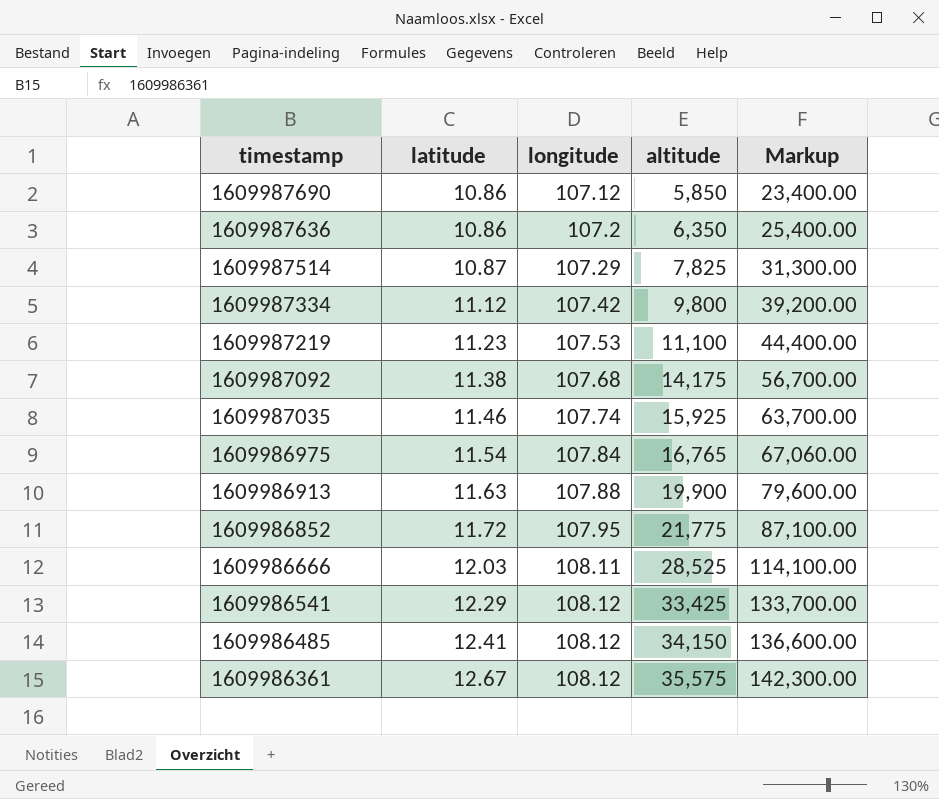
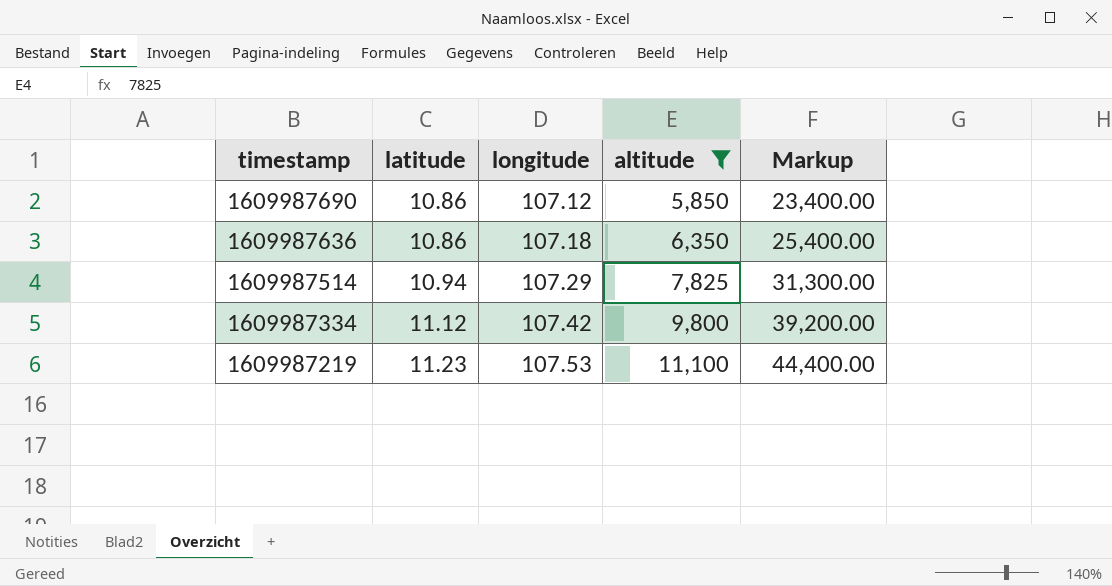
filter: none -> altitude <= 11,100
1609987636 | longitude: 107.2 -> 107.18
1609987514 | latitude: 10.87 -> 10.94

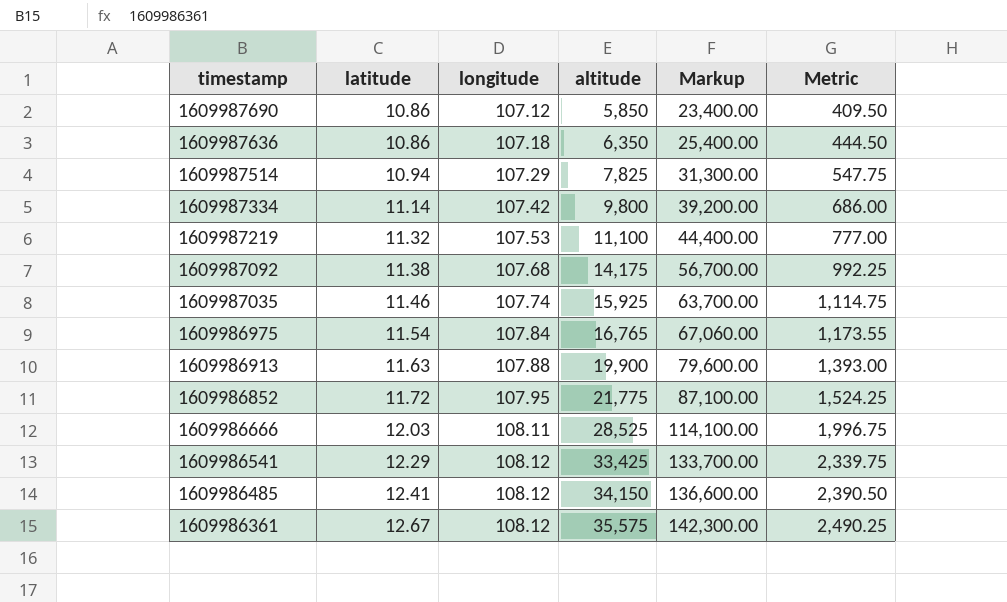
filter: altitude <= 11,100 -> none
column Metric | formula: none -> [altitude] * 0.07
1609987334 | latitude: 11.12 -> 11.14
1609987219 | latitude: 11.23 -> 11.32

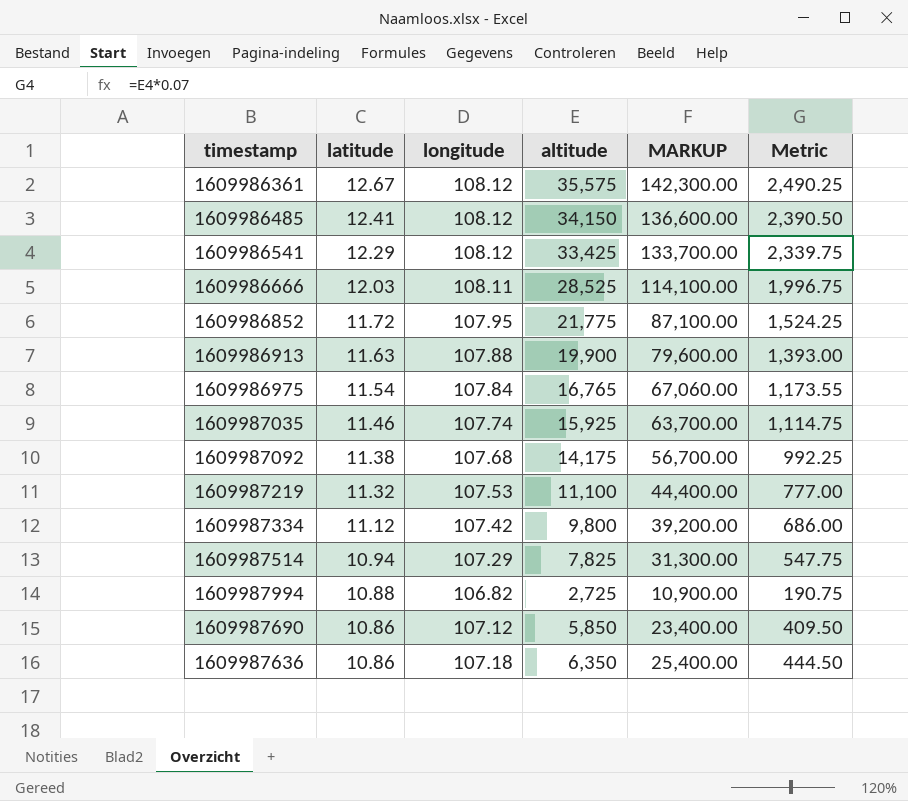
row order: timestamp descending -> latitude descending
column name: Markup -> MARKUP
1609987334 | latitude: 11.14 -> 11.12
row 1609987994: none -> 10.88 | 106.82 | 2,725 | 10,900.00 | 190.75

